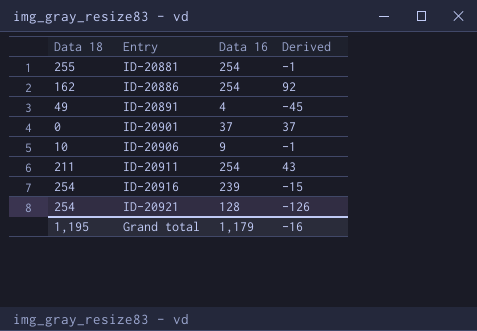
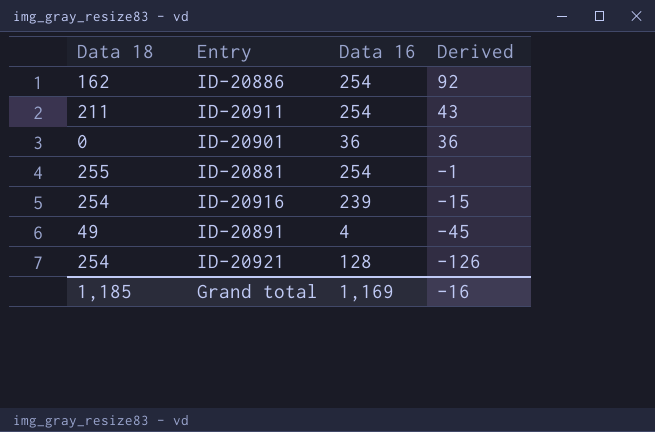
row order: Entry ascending -> Derived descending
row ID-20906: 10 | 9 | -1 -> none
ID-20901 | Data 16: 37 -> 36
ID-20901 | Derived: 37 -> 36
Grand total | Data 18: 1,195 -> 1,185
Grand total | Data 16: 1,179 -> 1,169

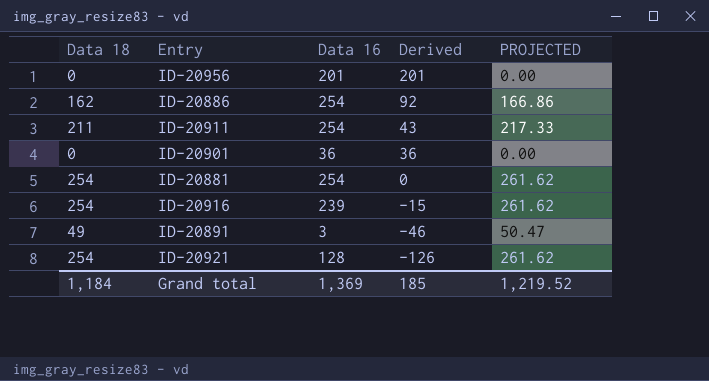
column PROJECTED | formula: none -> [Data 18] * 1.03
row ID-20956: none -> 0 | 201 | 201 | 0.00
ID-20881 | Data 18: 255 -> 254
ID-20881 | Derived: -1 -> 0
ID-20891 | Data 16: 4 -> 3
ID-20891 | Derived: -45 -> -46
Grand total | Data 18: 1,185 -> 1,184
Grand total | Data 16: 1,169 -> 1,369
Grand total | Derived: -16 -> 185

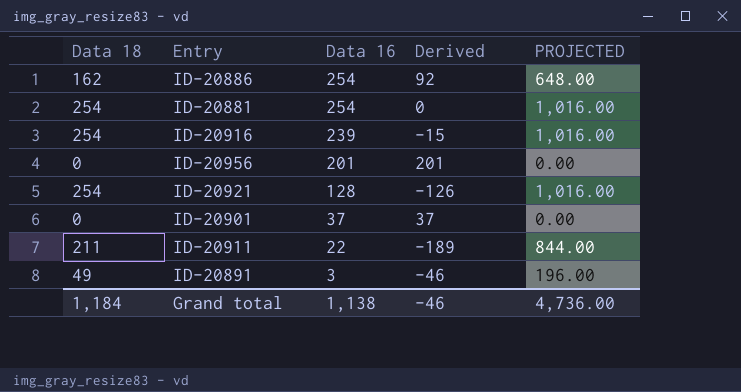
row order: Derived descending -> Data 16 descending
column PROJECTED | formula: [Data 18] * 1.03 -> [Data 18] * 4
ID-20901 | Data 16: 36 -> 37
ID-20901 | Derived: 36 -> 37
ID-20911 | Data 16: 254 -> 22
ID-20911 | Derived: 43 -> -189
Grand total | Data 16: 1,369 -> 1,138
Grand total | Derived: 185 -> -46
Grand total | PROJECTED: 1,219.52 -> 4,736.00

